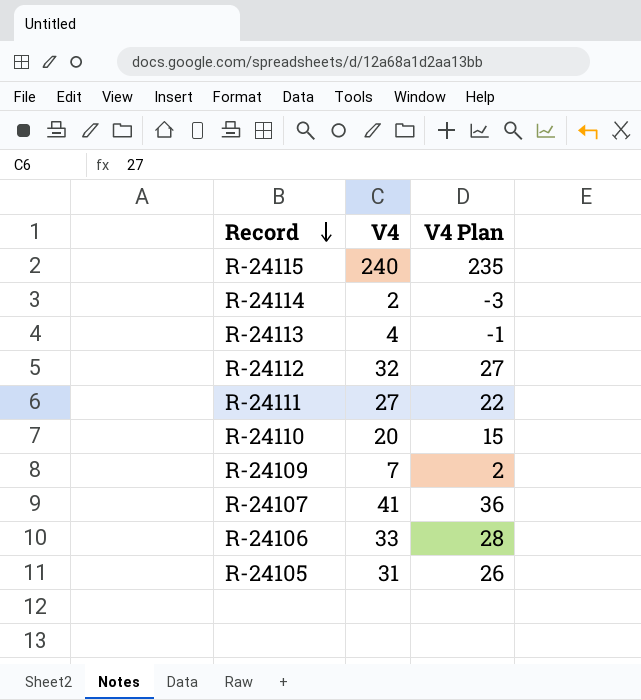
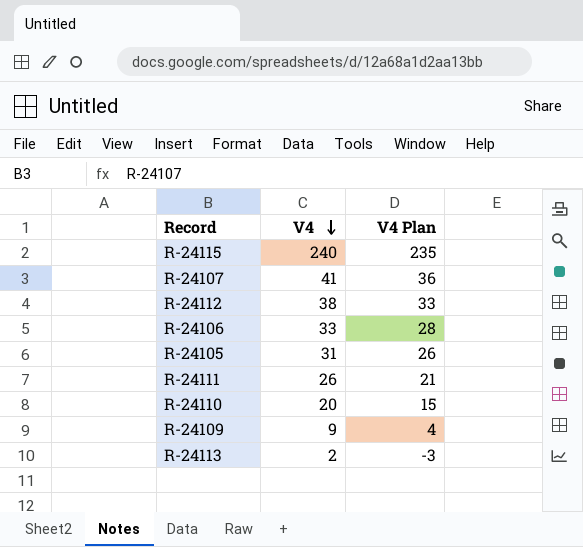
row order: Record descending -> V4 descending
row R-24114: 2 | -3 -> none
R-24112 | V4: 32 -> 38
R-24112 | V4 Plan: 27 -> 33
R-24111 | V4: 27 -> 26
R-24111 | V4 Plan: 22 -> 21
R-24109 | V4: 7 -> 9
R-24109 | V4 Plan: 2 -> 4
R-24113 | V4: 4 -> 2
R-24113 | V4 Plan: -1 -> -3

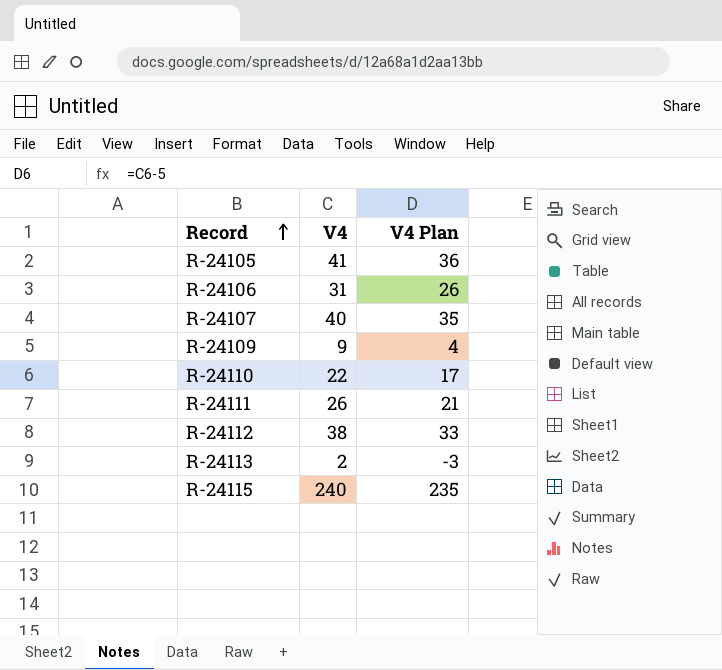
row order: V4 descending -> Record ascending
R-24105 | V4: 31 -> 41
R-24105 | V4 Plan: 26 -> 36
R-24106 | V4: 33 -> 31
R-24106 | V4 Plan: 28 -> 26
R-24107 | V4: 41 -> 40
R-24107 | V4 Plan: 36 -> 35
R-24110 | V4: 20 -> 22
R-24110 | V4 Plan: 15 -> 17

